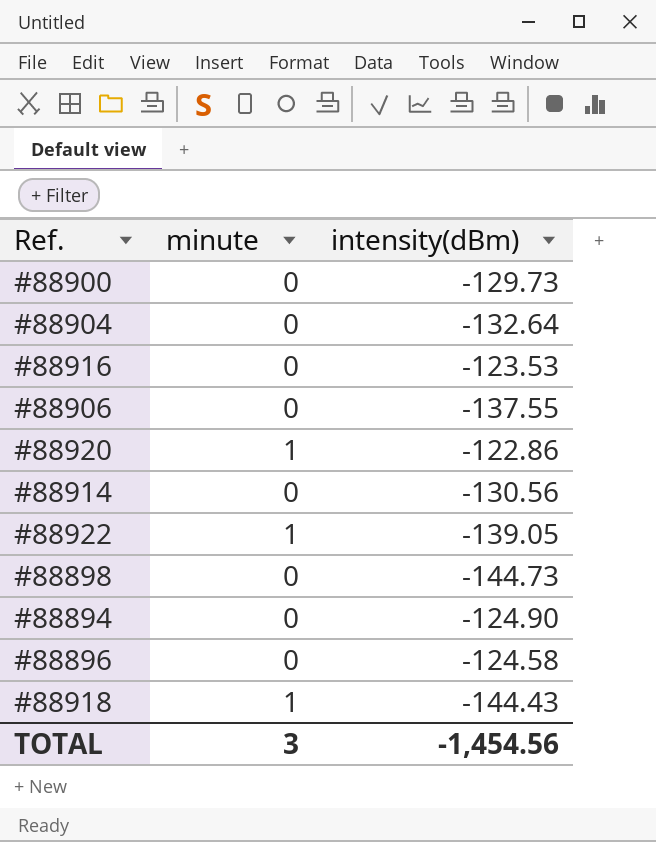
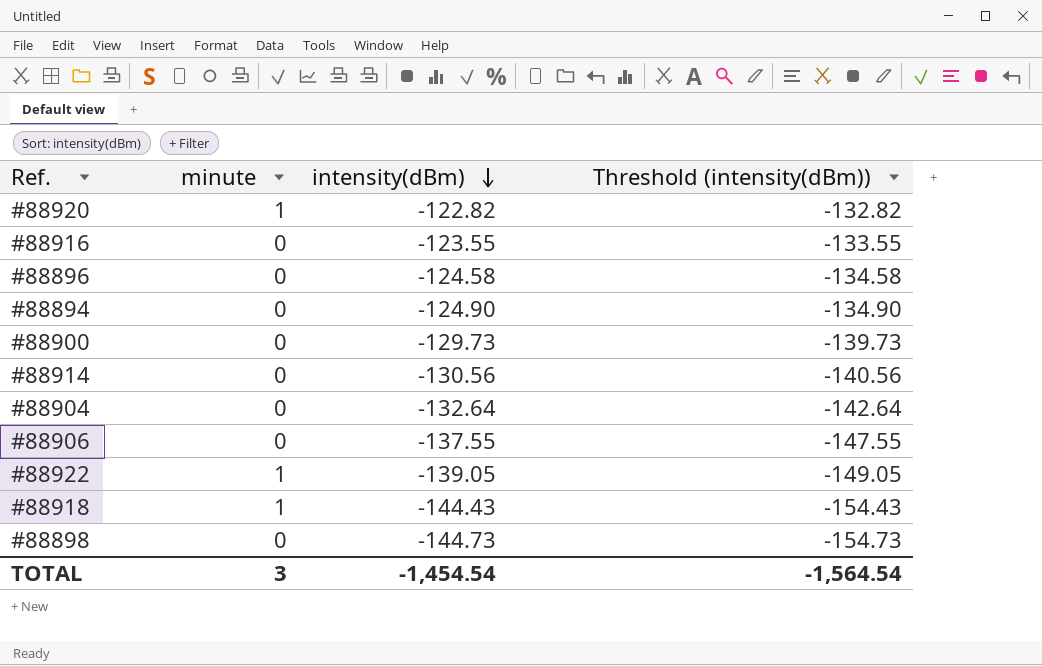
row order: none -> intensity(dBm) descending
column Threshold (intensity(dBm)) | formula: none -> [intensity(dBm)] - 10
#88920 | intensity(dBm): -122.86 -> -122.82
#88916 | intensity(dBm): -123.53 -> -123.55
TOTAL | intensity(dBm): -1,454.56 -> -1,454.54

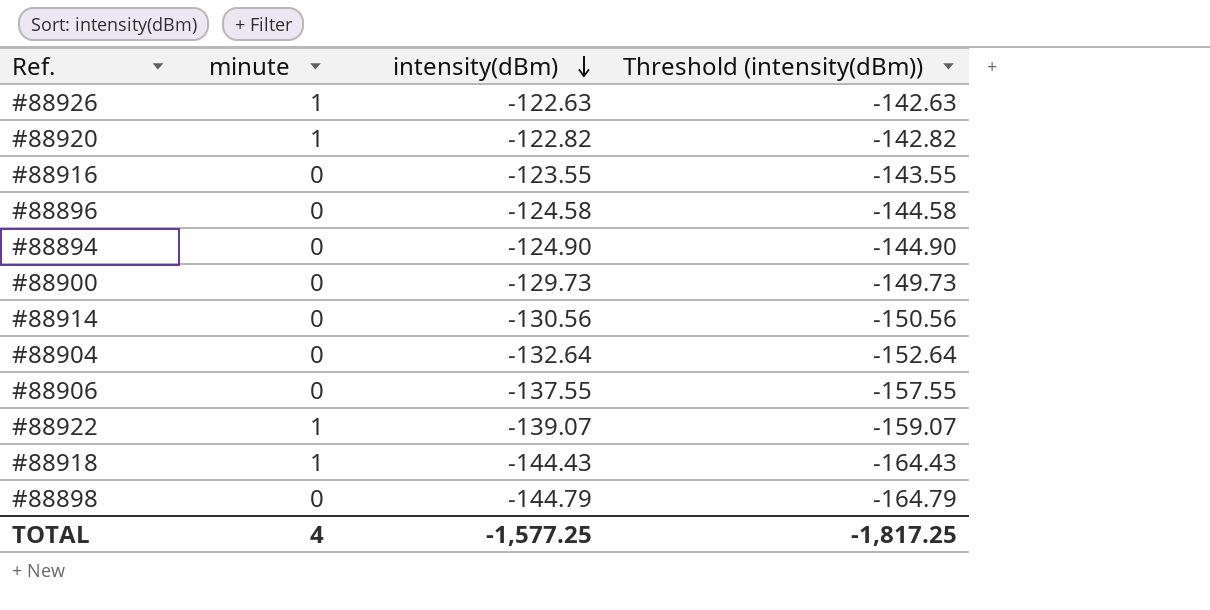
column Threshold (intensity(dBm)) | formula: [intensity(dBm)] - 10 -> [intensity(dBm)] - 20
row #88926: none -> 1 | -122.63 | -142.63
#88922 | intensity(dBm): -139.05 -> -139.07
#88898 | intensity(dBm): -144.73 -> -144.79
TOTAL | minute: 3 -> 4
TOTAL | intensity(dBm): -1,454.54 -> -1,577.25
TOTAL | Threshold (intensity(dBm)): -1,564.54 -> -1,817.25

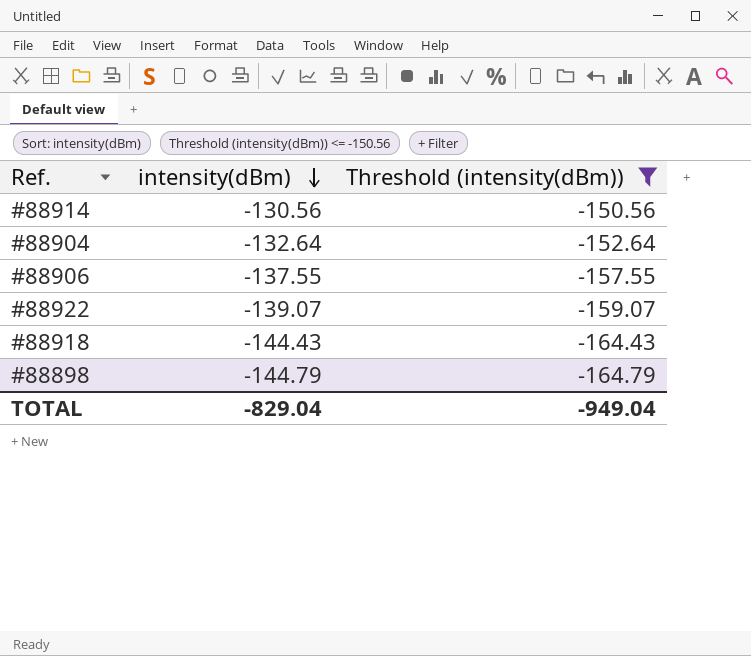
filter: none -> Threshold (intensity(dBm)) <= -150.56
column minute | position: 2 -> none
TOTAL | intensity(dBm): -1,577.25 -> -829.04
TOTAL | Threshold (intensity(dBm)): -1,817.25 -> -949.04

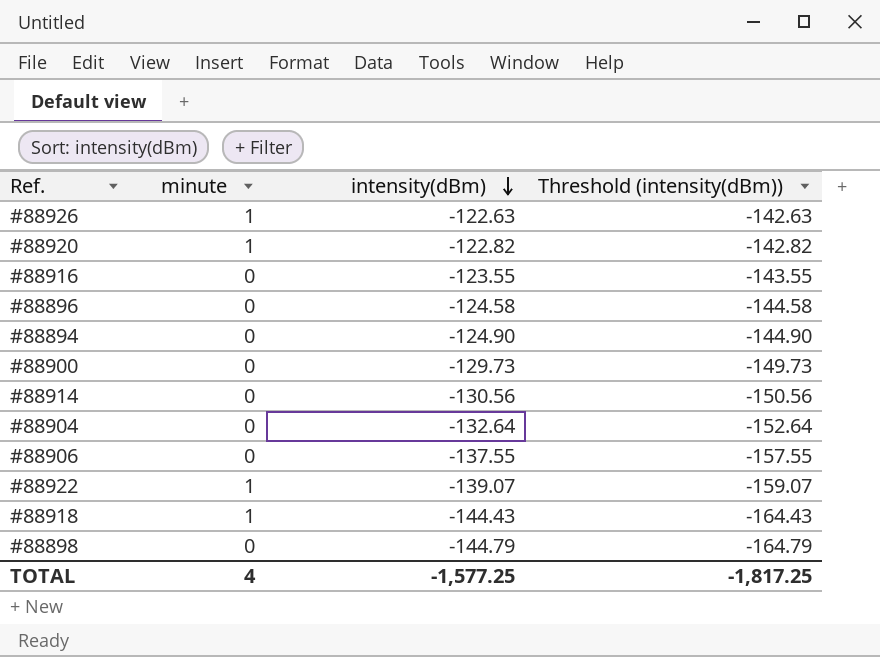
filter: Threshold (intensity(dBm)) <= -150.56 -> none
column minute | position: none -> 2
TOTAL | intensity(dBm): -829.04 -> -1,577.25
TOTAL | Threshold (intensity(dBm)): -949.04 -> -1,817.25

